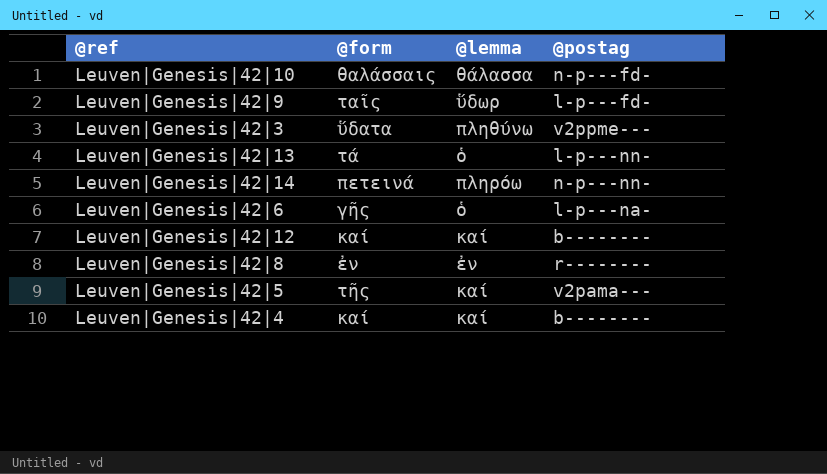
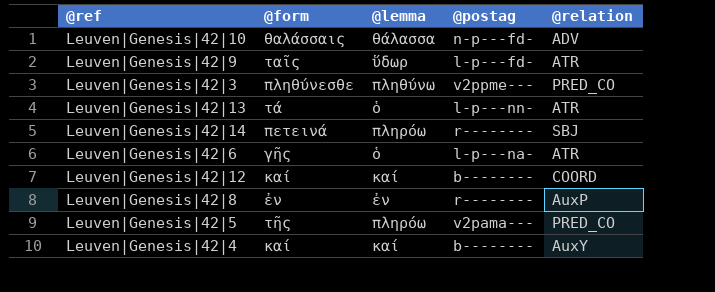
column @relation | position: none -> 5
Leuven|Genesis|42|3 | @form: ὕδατα -> πληθύνεσθε
Leuven|Genesis|42|14 | @postag: n-p---nn- -> r--------
Leuven|Genesis|42|5 | @lemma: καί -> πληρόω

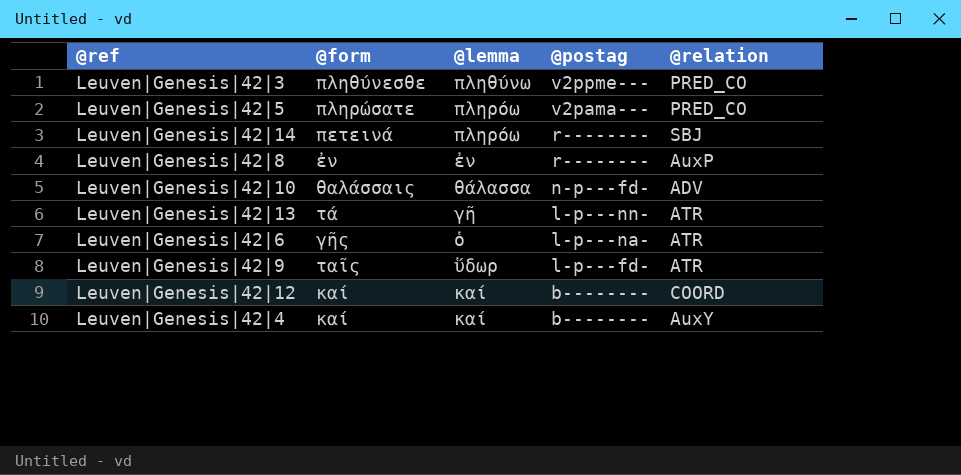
row order: none -> @postag descending
Leuven|Genesis|42|5 | @form: τῆς -> πληρώσατε
Leuven|Genesis|42|13 | @lemma: ὁ -> γῆ

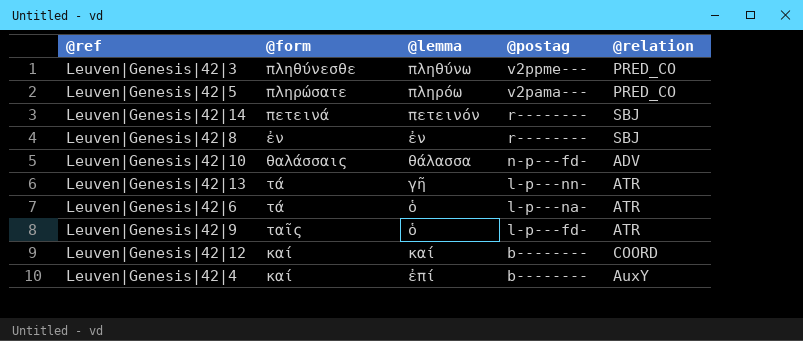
Leuven|Genesis|42|14 | @lemma: πληρόω -> πετεινόν
Leuven|Genesis|42|8 | @relation: AuxP -> SBJ
Leuven|Genesis|42|6 | @form: γῆς -> τά
Leuven|Genesis|42|9 | @lemma: ὕδωρ -> ὁ
Leuven|Genesis|42|4 | @lemma: καί -> ἐπί

